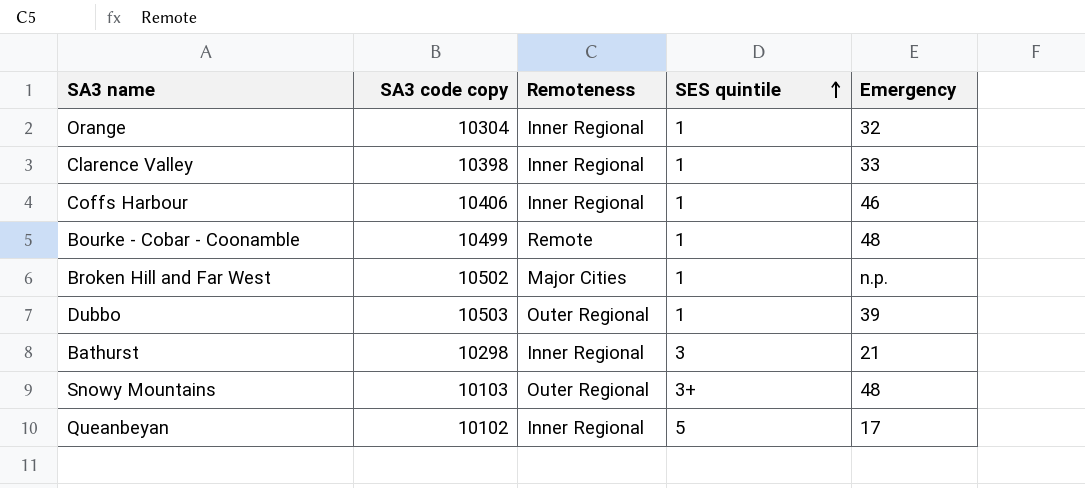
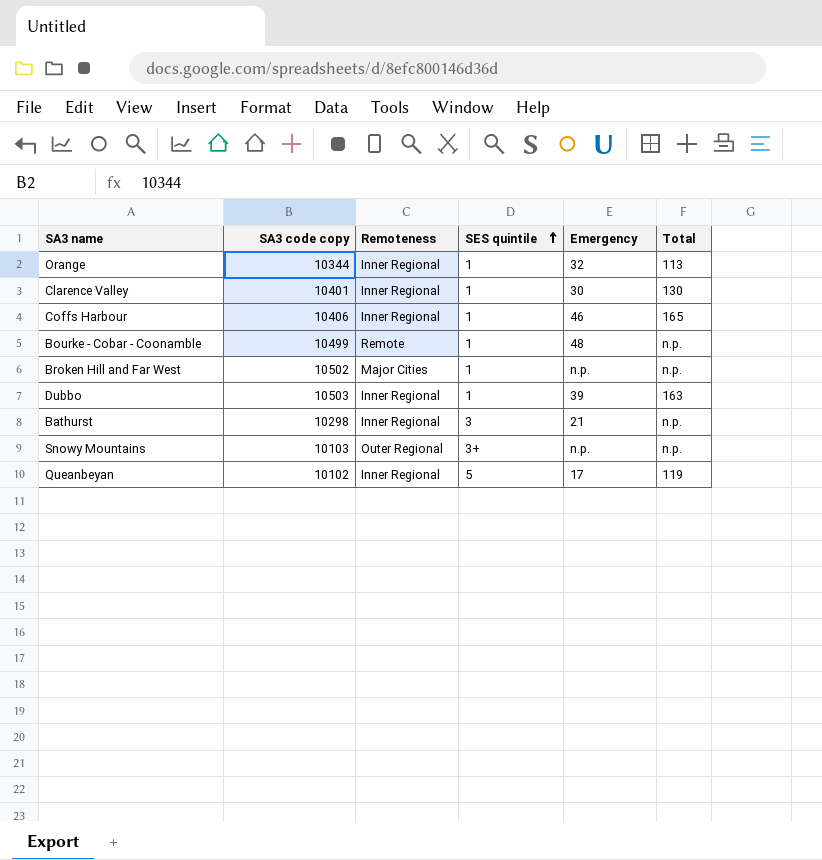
column Total | position: none -> 6
Orange | SA3 code copy: 10304 -> 10344
Clarence Valley | SA3 code copy: 10398 -> 10401
Clarence Valley | Emergency: 33 -> 30
Dubbo | Remoteness: Outer Regional -> Inner Regional
Snowy Mountains | Emergency: 48 -> n.p.

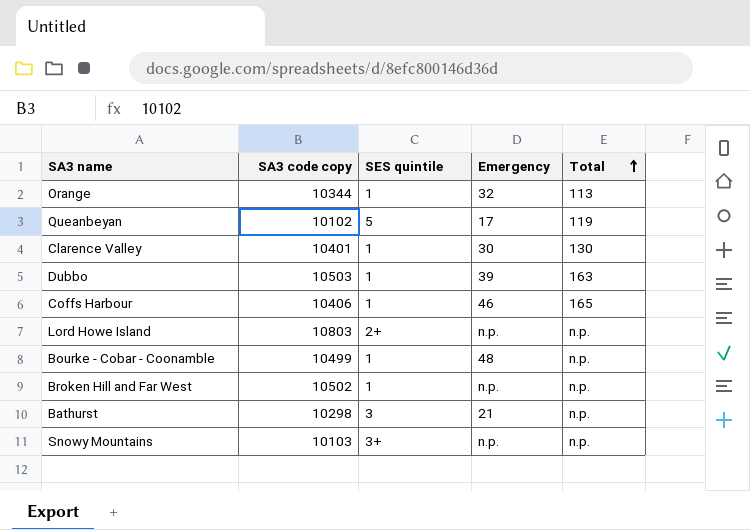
row order: SES quintile ascending -> Total ascending
column Remoteness | position: 3 -> none
row Lord Howe Island: none -> 10803 | 2+ | n.p. | n.p.

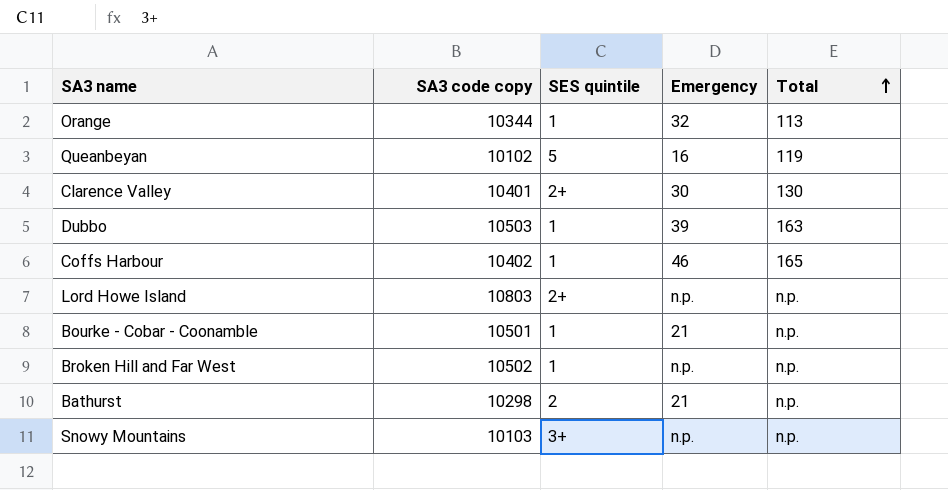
Queanbeyan | Emergency: 17 -> 16
Clarence Valley | SES quintile: 1 -> 2+
Coffs Harbour | SA3 code copy: 10406 -> 10402
Bourke - Cobar - Coonamble | SA3 code copy: 10499 -> 10501
Bourke - Cobar - Coonamble | Emergency: 48 -> 21
Bathurst | SES quintile: 3 -> 2

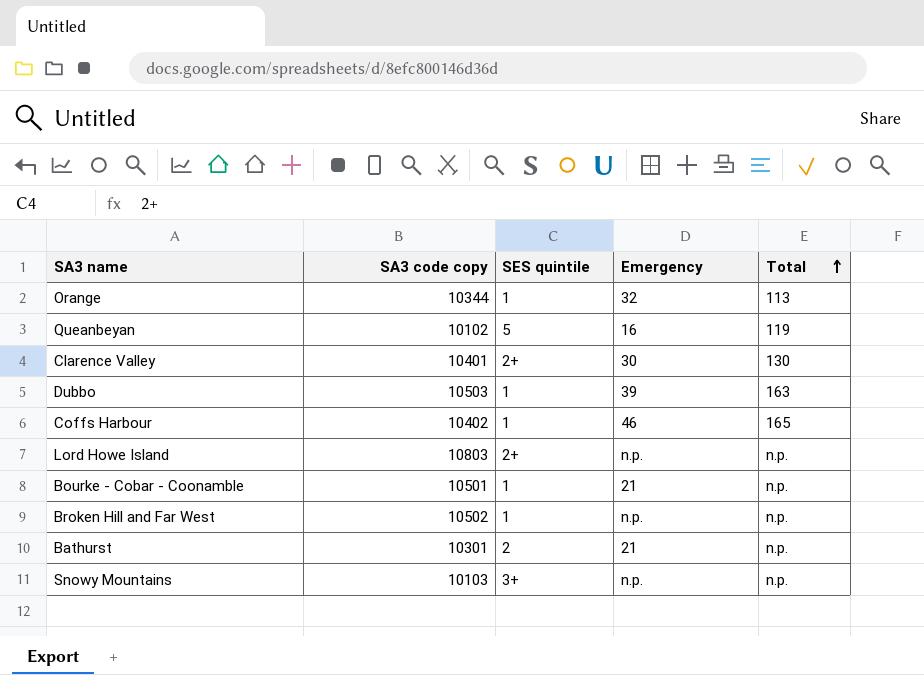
Bathurst | SA3 code copy: 10298 -> 10301

